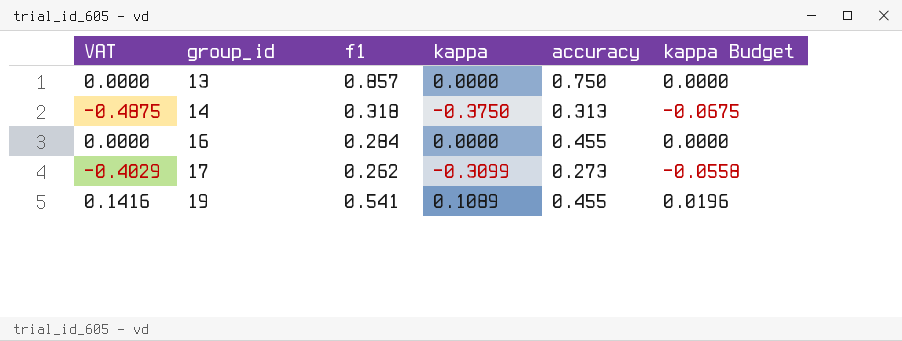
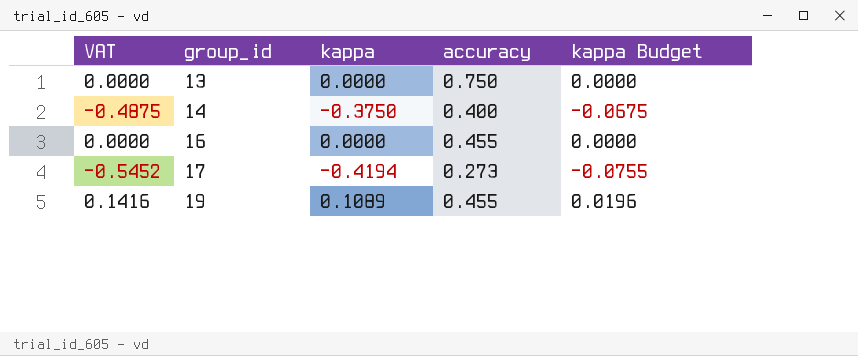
column f1 | position: 3 -> none
14 | accuracy: 0.313 -> 0.400
17 | VAT: -0.4029 -> -0.5452
17 | kappa: -0.3099 -> -0.4194
17 | kappa Budget: -0.0558 -> -0.0755

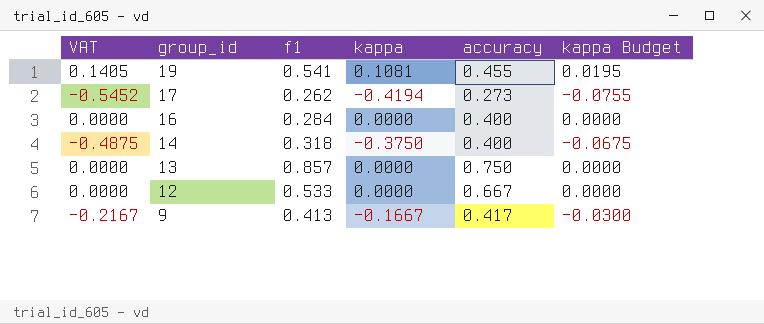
row order: group_id ascending -> group_id descending
column f1 | position: none -> 3
19 | VAT: 0.1416 -> 0.1405
19 | kappa: 0.1089 -> 0.1081
19 | kappa Budget: 0.0196 -> 0.0195
16 | accuracy: 0.455 -> 0.400
row 12: none -> 0.0000 | 0.533 | 0.0000 | 0.667 | 0.0000
row 9: none -> -0.2167 | 0.413 | -0.1667 | 0.417 | -0.0300

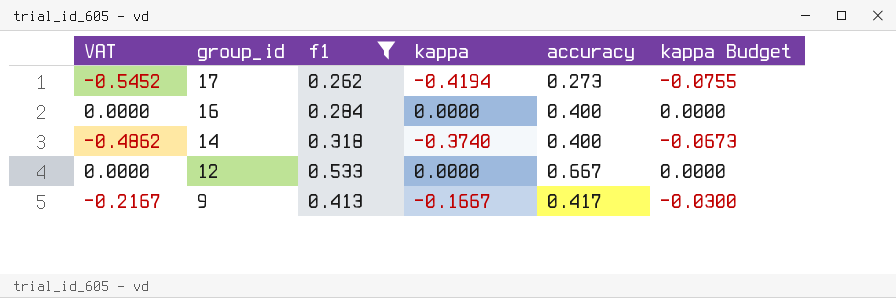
filter: none -> f1 <= 0.533
14 | VAT: -0.4875 -> -0.4862
14 | kappa: -0.3750 -> -0.3740
14 | kappa Budget: -0.0675 -> -0.0673

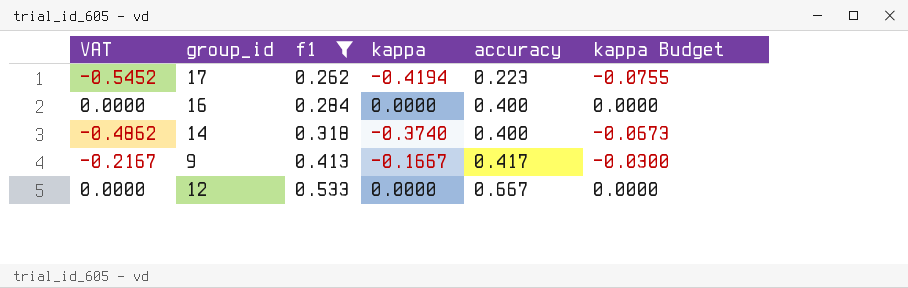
row order: group_id descending -> f1 ascending
17 | accuracy: 0.273 -> 0.223

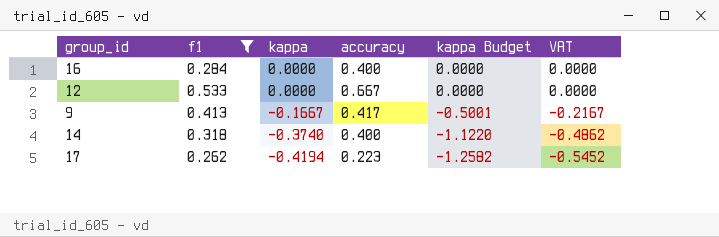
row order: f1 ascending -> kappa descending
column kappa Budget | formula: [kappa] * 0.18 -> [kappa] * 3
column VAT | position: 1 -> 6

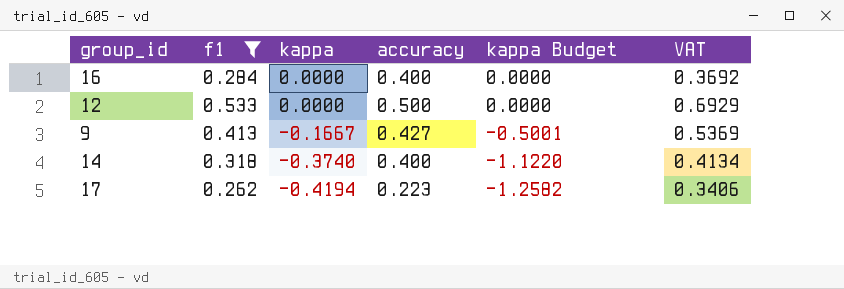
column VAT | formula: [kappa] * 1.3 -> [f1] * 1.3
12 | accuracy: 0.667 -> 0.500
9 | accuracy: 0.417 -> 0.427

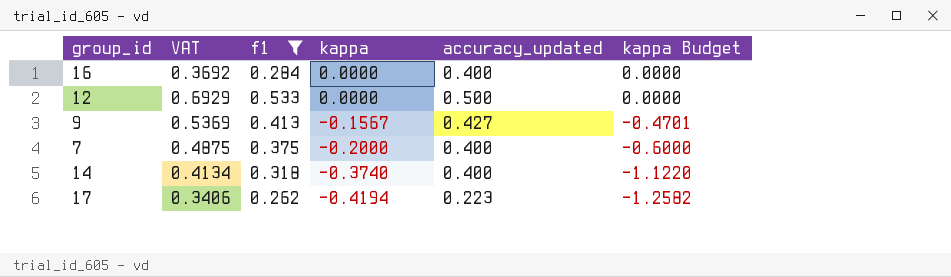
column VAT | position: 6 -> 2
column name: accuracy -> accuracy_updated
9 | kappa: -0.1667 -> -0.1567
9 | kappa Budget: -0.5001 -> -0.4701
row 7: none -> 0.4875 | 0.375 | -0.2000 | 0.400 | -0.6000

